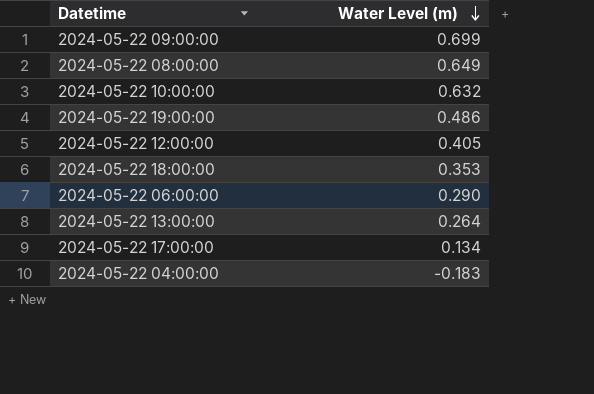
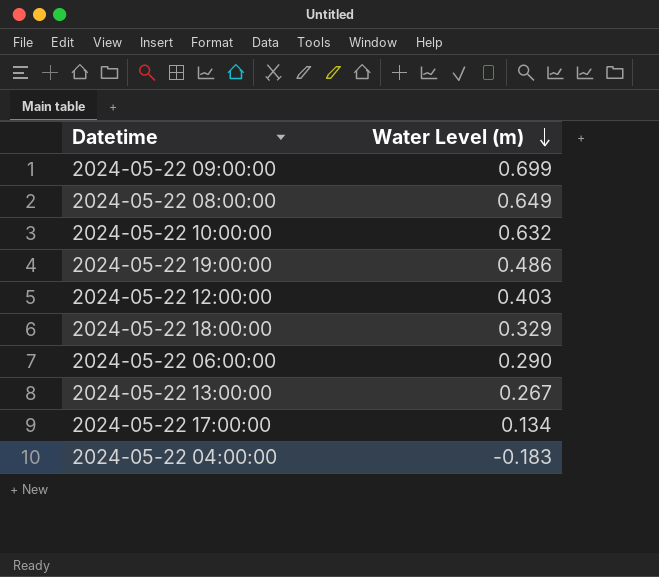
2024-05-22 12:00:00 | Water Level (m): 0.405 -> 0.403
2024-05-22 18:00:00 | Water Level (m): 0.353 -> 0.329
2024-05-22 13:00:00 | Water Level (m): 0.264 -> 0.267

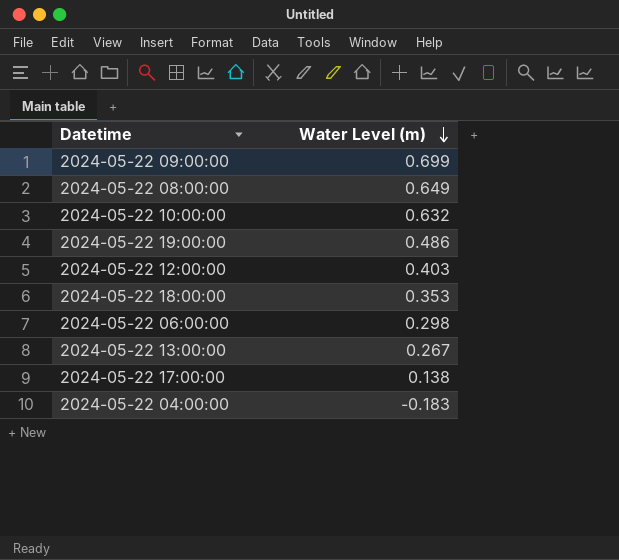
2024-05-22 18:00:00 | Water Level (m): 0.329 -> 0.353
2024-05-22 06:00:00 | Water Level (m): 0.290 -> 0.298
2024-05-22 17:00:00 | Water Level (m): 0.134 -> 0.138

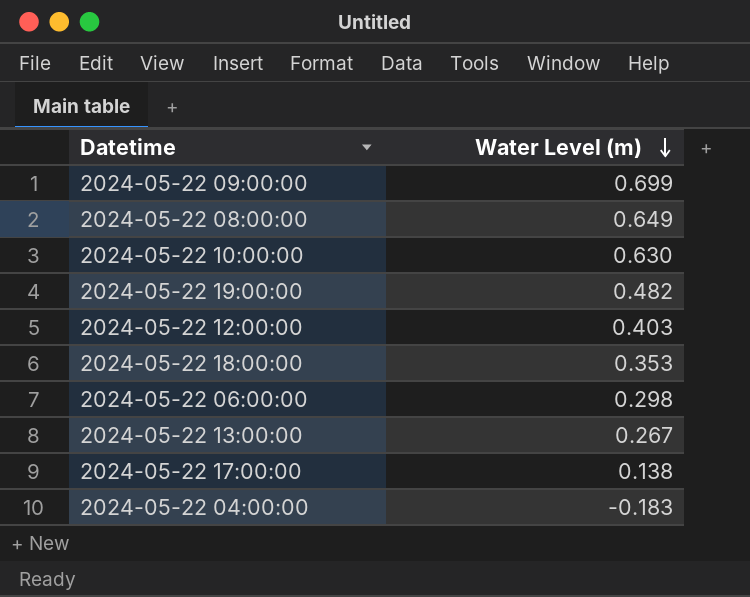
2024-05-22 10:00:00 | Water Level (m): 0.632 -> 0.630
2024-05-22 19:00:00 | Water Level (m): 0.486 -> 0.482

